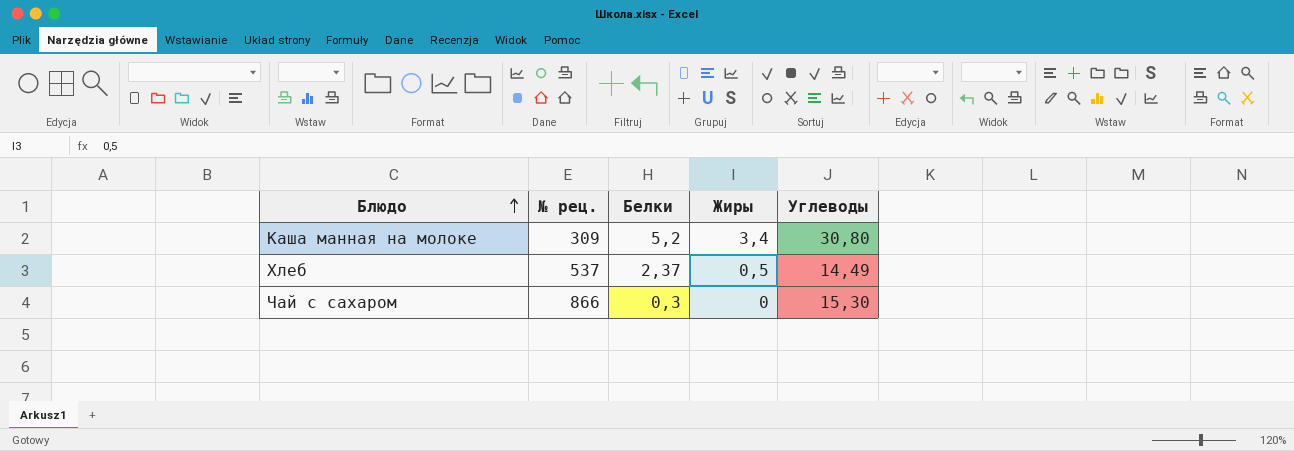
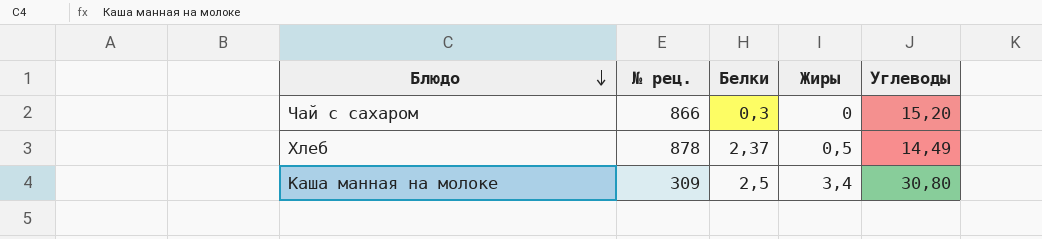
row order: Блюдо ascending -> Блюдо descending
Чай с сахаром | Углеводы: 15,30 -> 15,20
Хлеб | № рец.: 537 -> 878
Каша манная на молоке | Белки: 5,2 -> 2,5

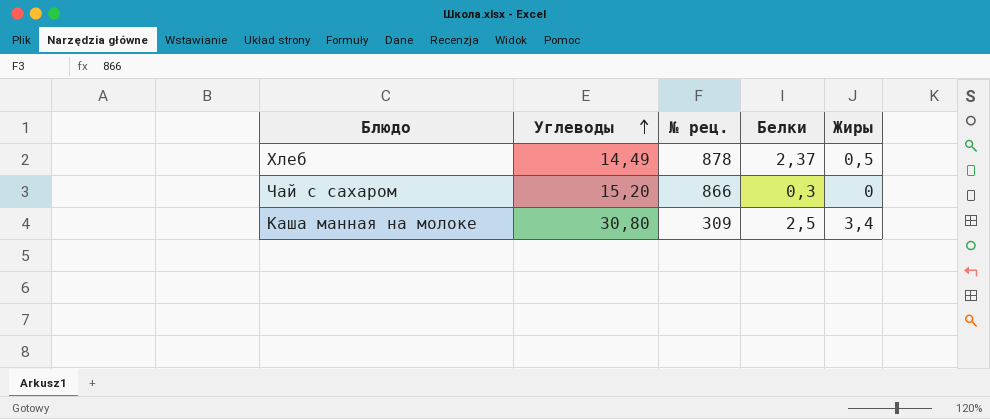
row order: Блюдо descending -> Углеводы ascending
column Углеводы | position: 5 -> 2

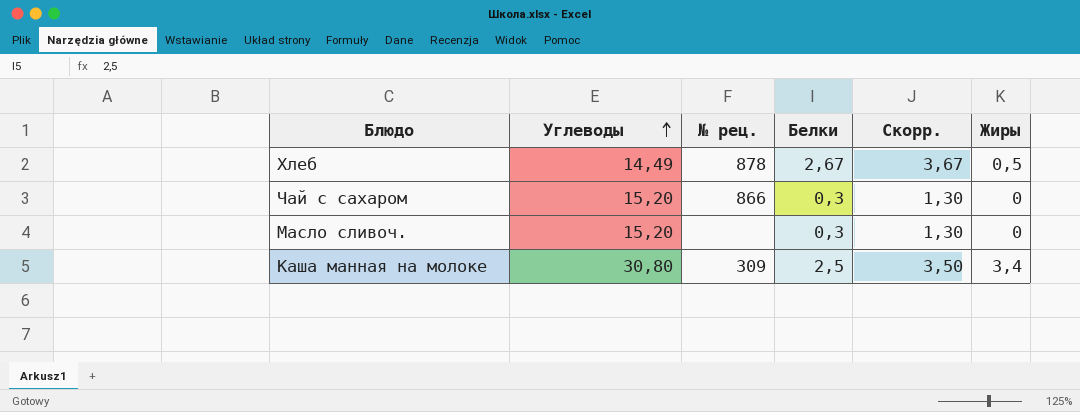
column Скорр. | formula: none -> [Белки] + 1
Хлеб | Белки: 2,37 -> 2,67
row Масло сливоч.: none -> 15,20 | none | 0,3 | 1,30 | 0

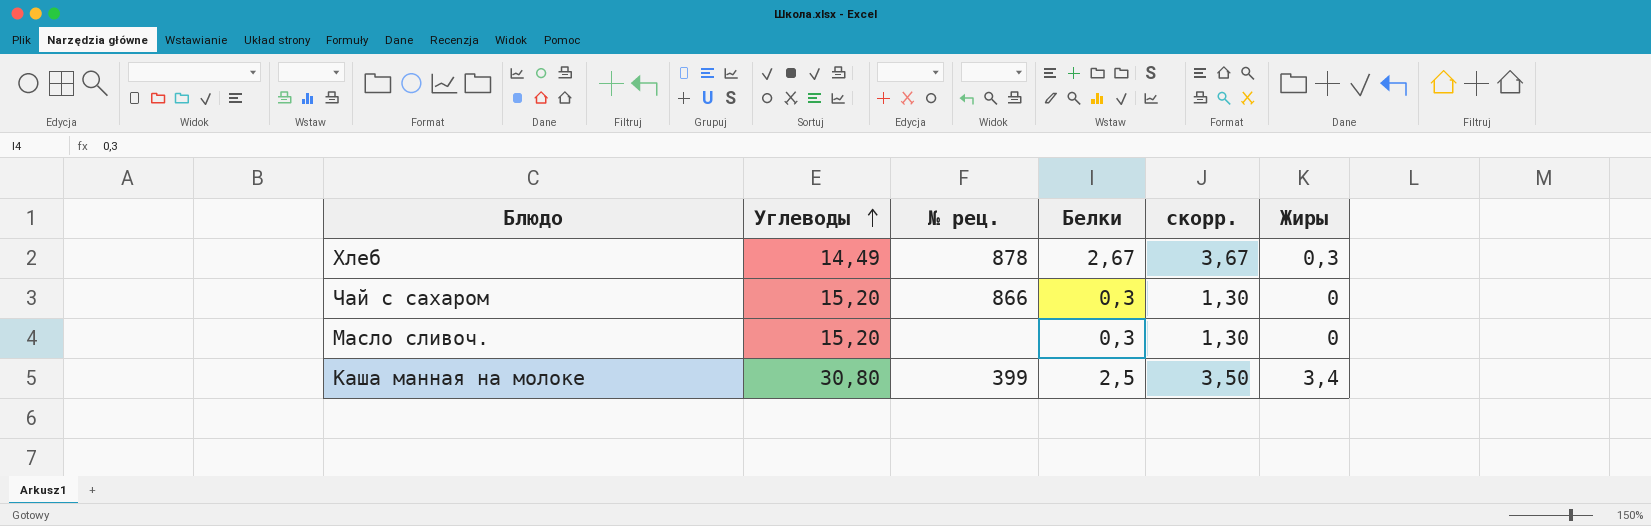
column name: Скорр. -> скорр.
Хлеб | Жиры: 0,5 -> 0,3
Каша манная на молоке | № рец.: 309 -> 399

